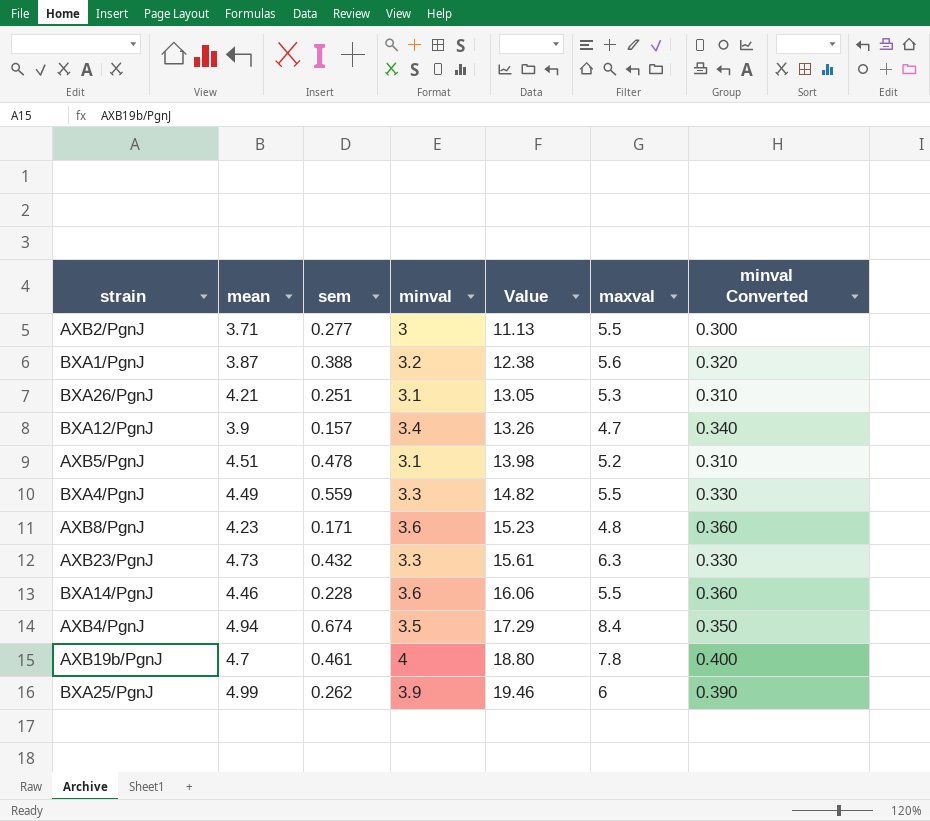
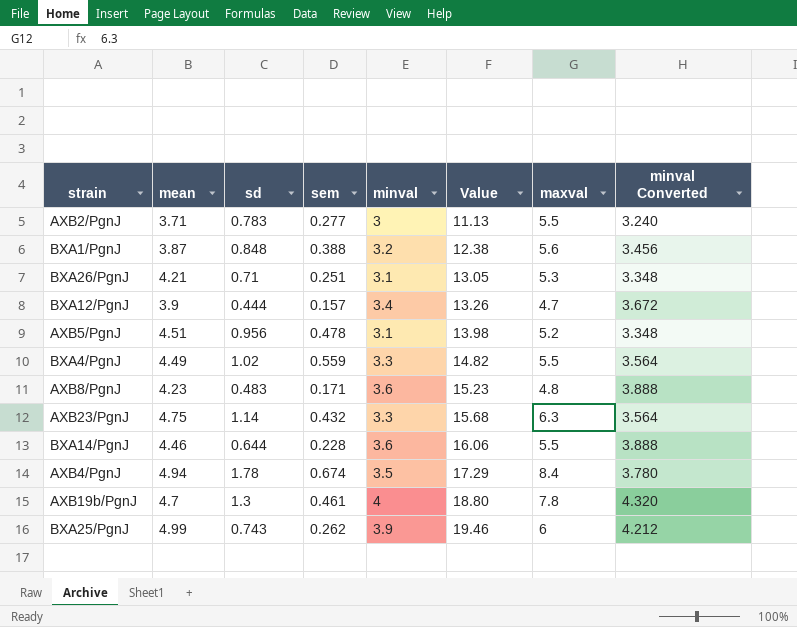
column sd | position: none -> 3
column minval Converted | formula: [minval] * 0.1 -> [minval] * 1.08
AXB23/PgnJ | mean: 4.73 -> 4.75
AXB23/PgnJ | Value: 15.61 -> 15.68

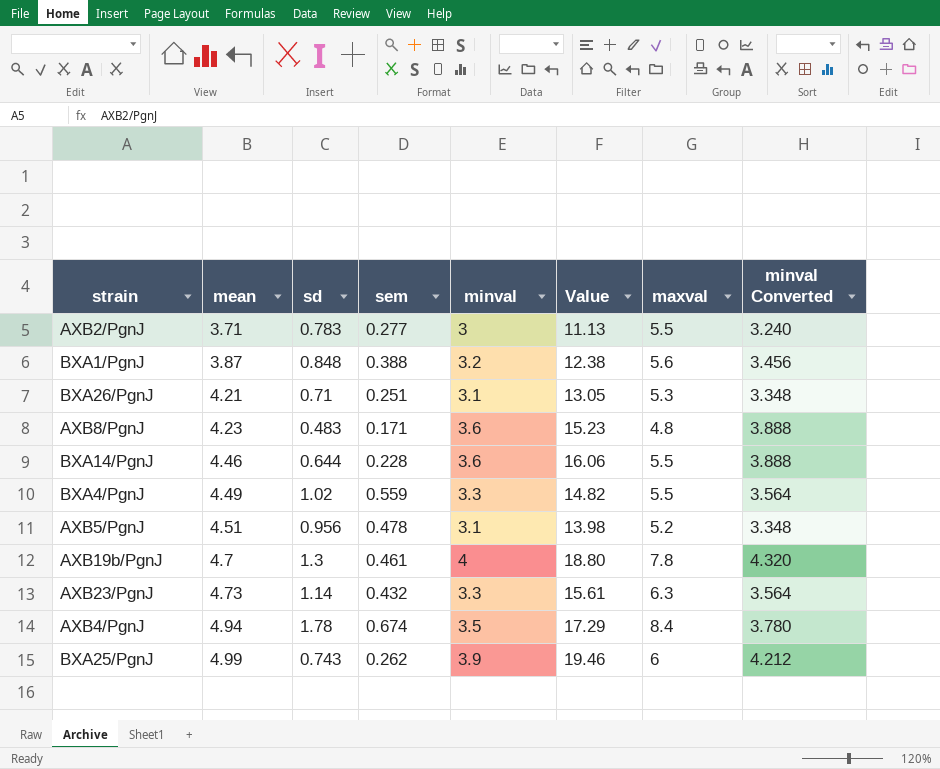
row order: Value ascending -> mean ascending
row BXA12/PgnJ: 3.9 | 0.444 | 0.157 | 3.4 | 13.26 | 4.7 | 3.672 -> none
AXB23/PgnJ | mean: 4.75 -> 4.73
AXB23/PgnJ | Value: 15.68 -> 15.61

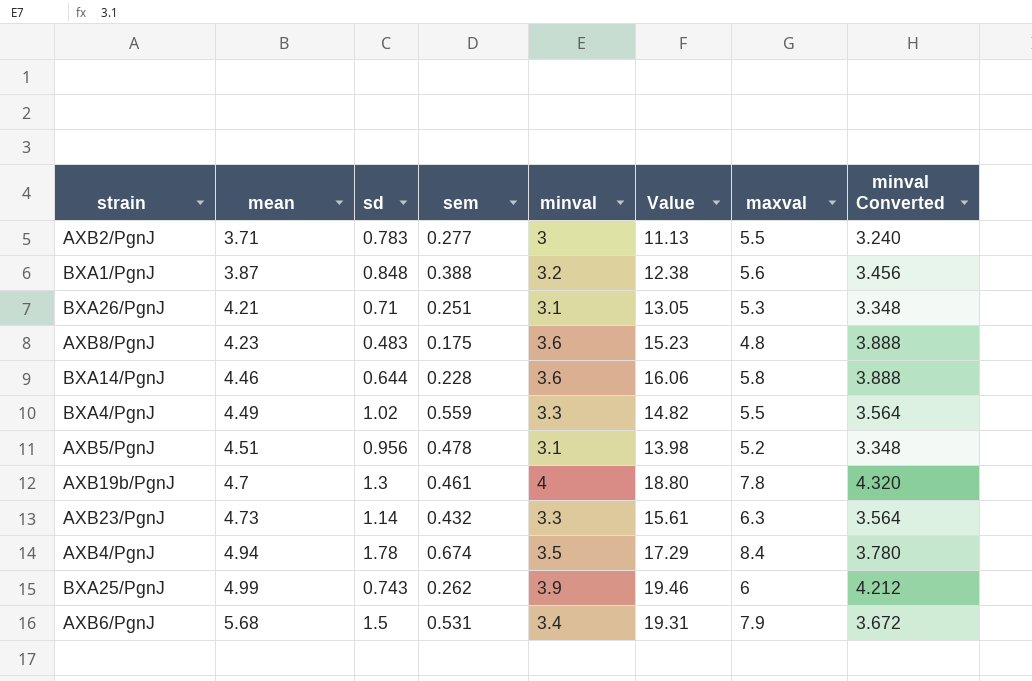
AXB8/PgnJ | sem: 0.171 -> 0.175
BXA14/PgnJ | maxval: 5.5 -> 5.8
row AXB6/PgnJ: none -> 5.68 | 1.5 | 0.531 | 3.4 | 19.31 | 7.9 | 3.672

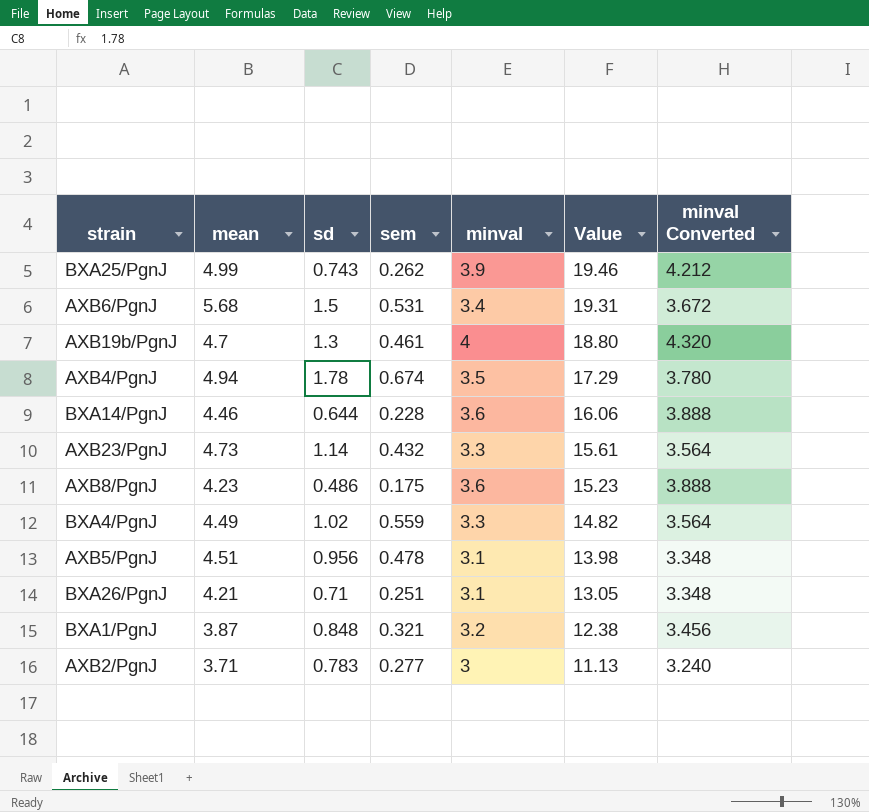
row order: mean ascending -> Value descending
column maxval | position: 7 -> none
AXB8/PgnJ | sd: 0.483 -> 0.486
BXA1/PgnJ | sem: 0.388 -> 0.321

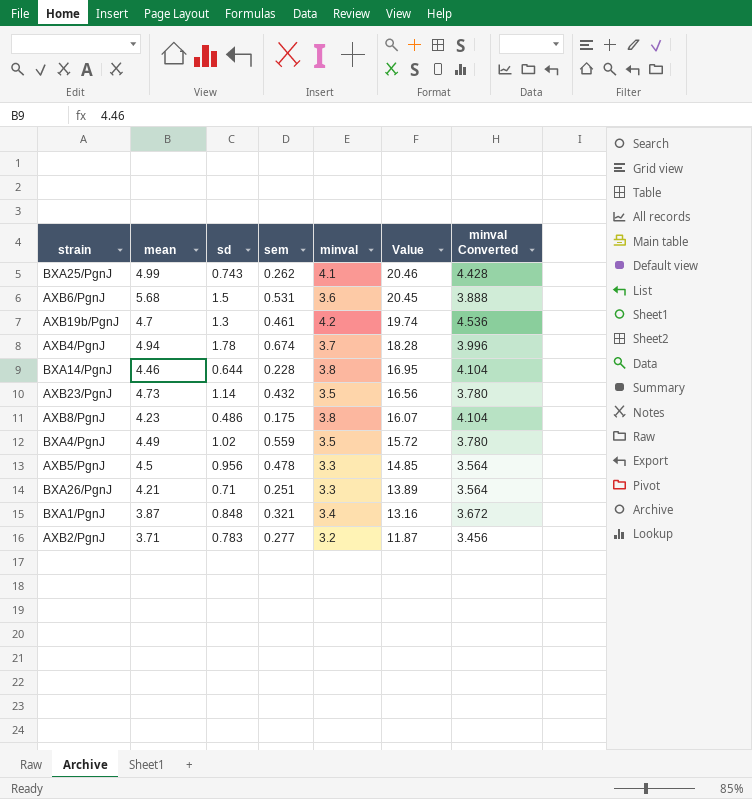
BXA25/PgnJ | minval: 3.9 -> 4.1
BXA25/PgnJ | Value: 19.46 -> 20.46
BXA25/PgnJ | minval Converted: 4.212 -> 4.428
AXB6/PgnJ | minval: 3.4 -> 3.6
AXB6/PgnJ | Value: 19.31 -> 20.45
AXB6/PgnJ | minval Converted: 3.672 -> 3.888
AXB19b/PgnJ | minval: 4 -> 4.2
AXB19b/PgnJ | Value: 18.80 -> 19.74
AXB19b/PgnJ | minval Converted: 4.320 -> 4.536
AXB4/PgnJ | minval: 3.5 -> 3.7
AXB4/PgnJ | Value: 17.29 -> 18.28
AXB4/PgnJ | minval Converted: 3.780 -> 3.996
BXA14/PgnJ | minval: 3.6 -> 3.8
BXA14/PgnJ | Value: 16.06 -> 16.95
BXA14/PgnJ | minval Converted: 3.888 -> 4.104
AXB23/PgnJ | minval: 3.3 -> 3.5
AXB23/PgnJ | Value: 15.61 -> 16.56
AXB23/PgnJ | minval Converted: 3.564 -> 3.780
AXB8/PgnJ | minval: 3.6 -> 3.8
AXB8/PgnJ | Value: 15.23 -> 16.07
AXB8/PgnJ | minval Converted: 3.888 -> 4.104
BXA4/PgnJ | minval: 3.3 -> 3.5
BXA4/PgnJ | Value: 14.82 -> 15.72
BXA4/PgnJ | minval Converted: 3.564 -> 3.780
AXB5/PgnJ | mean: 4.51 -> 4.5
AXB5/PgnJ | minval: 3.1 -> 3.3
AXB5/PgnJ | Value: 13.98 -> 14.85
AXB5/PgnJ | minval Converted: 3.348 -> 3.564
BXA26/PgnJ | minval: 3.1 -> 3.3
BXA26/PgnJ | Value: 13.05 -> 13.89
BXA26/PgnJ | minval Converted: 3.348 -> 3.564
BXA1/PgnJ | minval: 3.2 -> 3.4
BXA1/PgnJ | Value: 12.38 -> 13.16
BXA1/PgnJ | minval Converted: 3.456 -> 3.672
AXB2/PgnJ | minval: 3 -> 3.2
AXB2/PgnJ | Value: 11.13 -> 11.87
AXB2/PgnJ | minval Converted: 3.240 -> 3.456

